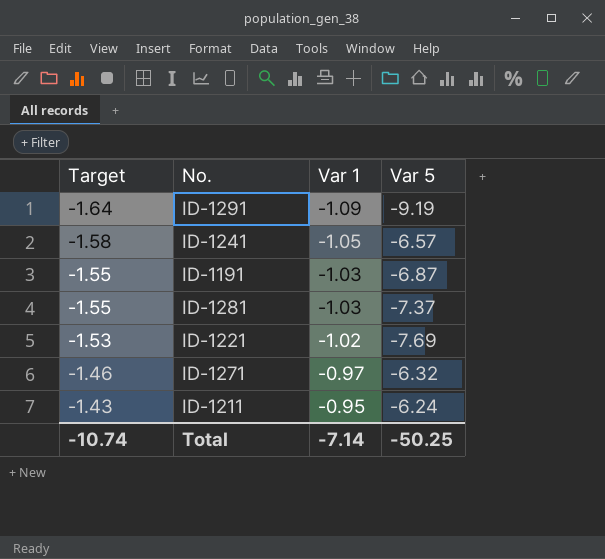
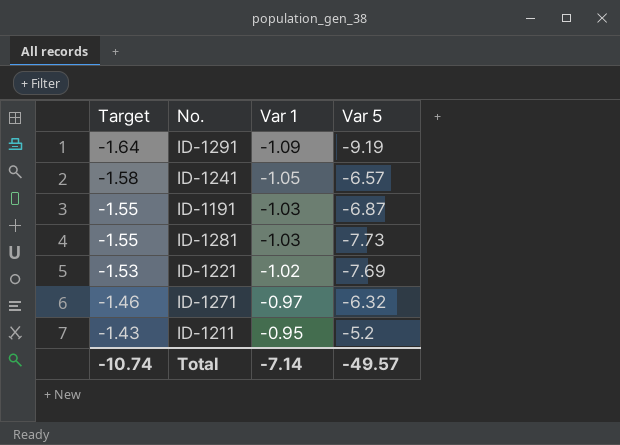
ID-1281 | Var 5: -7.37 -> -7.73
ID-1211 | Var 5: -6.24 -> -5.2
Total | Var 5: -50.25 -> -49.57

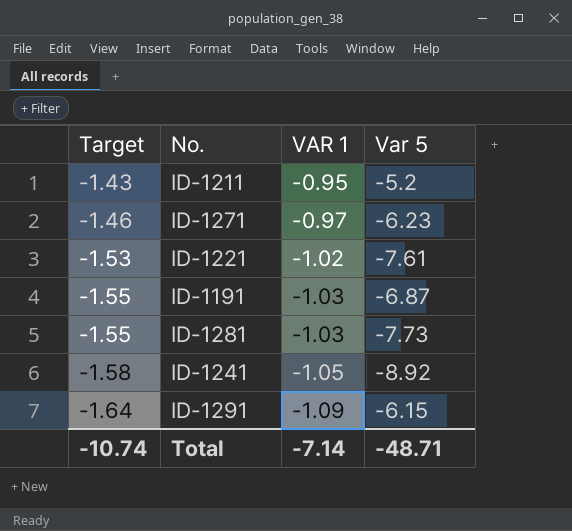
row order: Target ascending -> Target descending
column name: Var 1 -> VAR 1
ID-1271 | Var 5: -6.32 -> -6.23
ID-1221 | Var 5: -7.69 -> -7.61
ID-1241 | Var 5: -6.57 -> -8.92
ID-1291 | Var 5: -9.19 -> -6.15
Total | Var 5: -49.57 -> -48.71

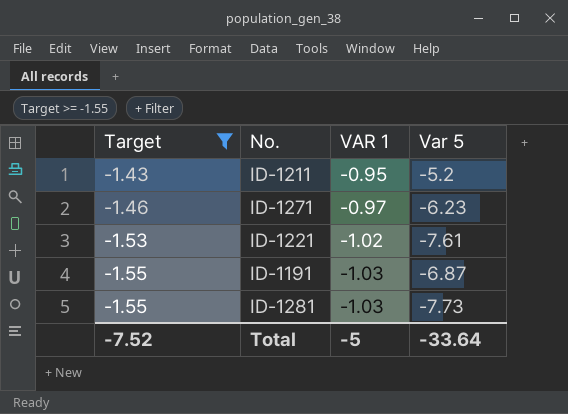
filter: none -> Target >= -1.55
Total | Target: -10.74 -> -7.52
Total | VAR 1: -7.14 -> -5
Total | Var 5: -48.71 -> -33.64

